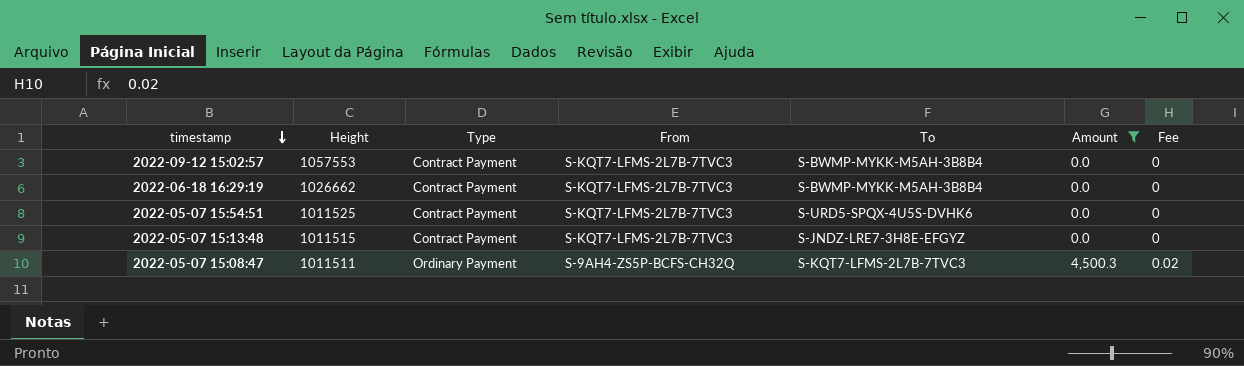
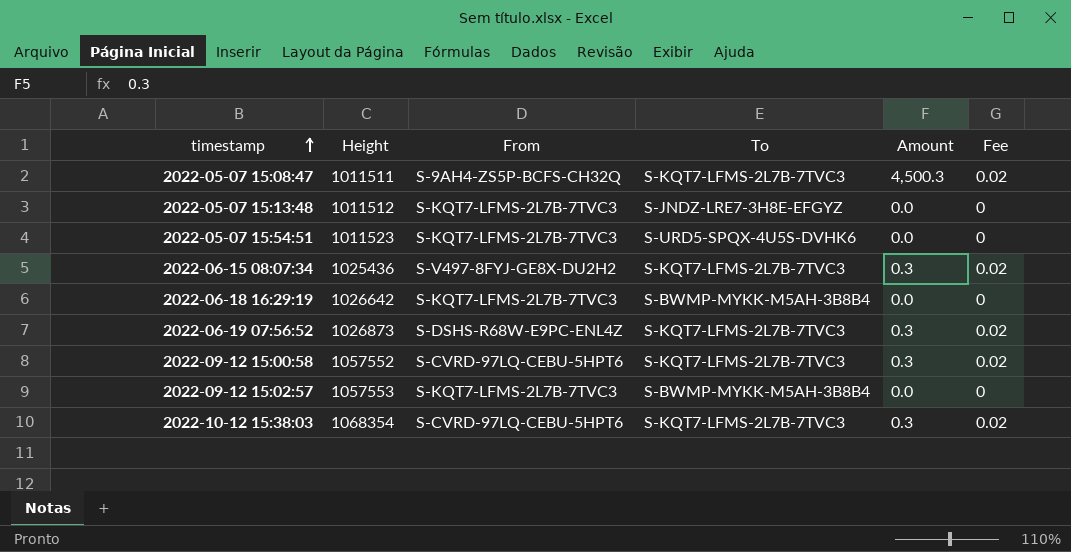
filter: Amount != 0.3 -> none
row order: timestamp descending -> timestamp ascending
column Type | position: 3 -> none
2022-05-07 15:13:48 | Height: 1011515 -> 1011512
2022-05-07 15:54:51 | Height: 1011525 -> 1011523
2022-06-18 16:29:19 | Height: 1026662 -> 1026642

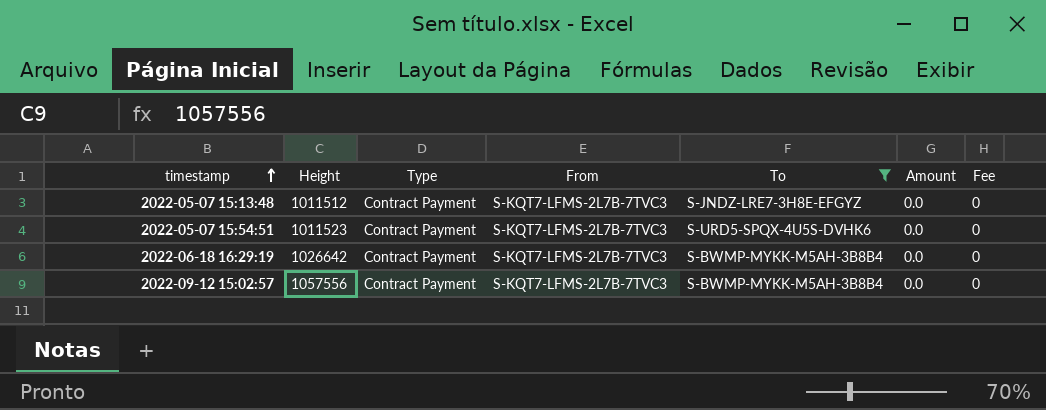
filter: none -> To != S-KQT7-LFMS-2L7B-7TVC3
column Type | position: none -> 3
2022-09-12 15:02:57 | Height: 1057553 -> 1057556

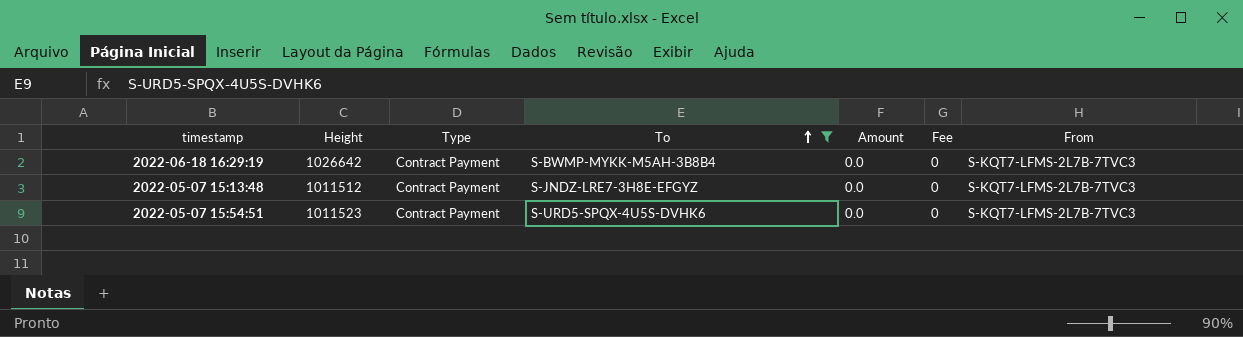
row order: timestamp ascending -> To ascending
column From | position: 4 -> 7
row 2022-09-12 15:02:57: 1057556 | Contract Payment | S-KQT7-LFMS-2L7B-7TVC3 | S-BWMP-MYKK-M5AH-3B8B4 | 0.0 | 0 -> none

